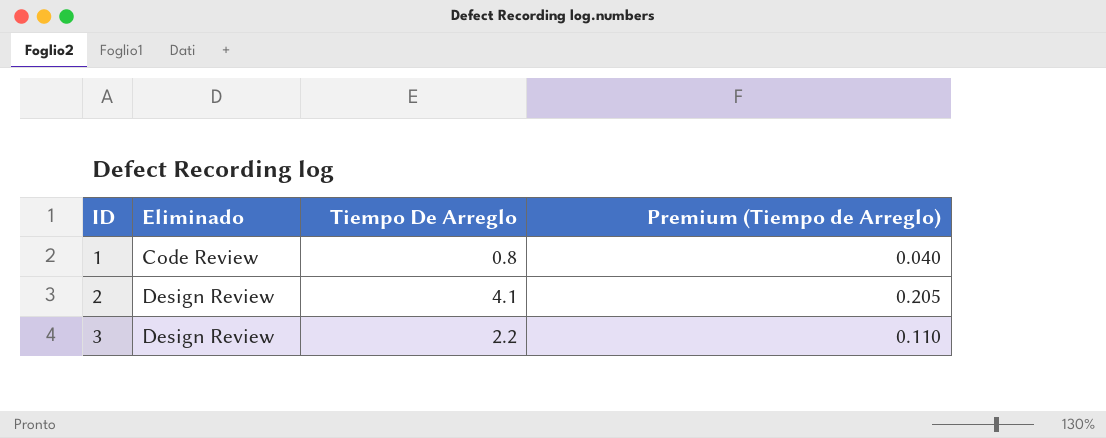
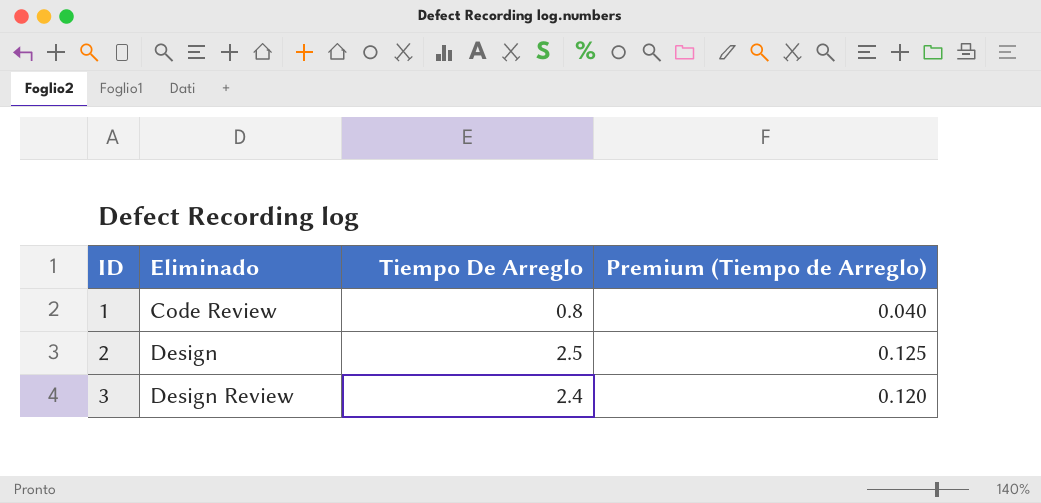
2 | Eliminado: Design Review -> Design
2 | Tiempo De Arreglo: 4.1 -> 2.5
2 | Premium (Tiempo de Arreglo): 0.205 -> 0.125
3 | Tiempo De Arreglo: 2.2 -> 2.4
3 | Premium (Tiempo de Arreglo): 0.110 -> 0.120

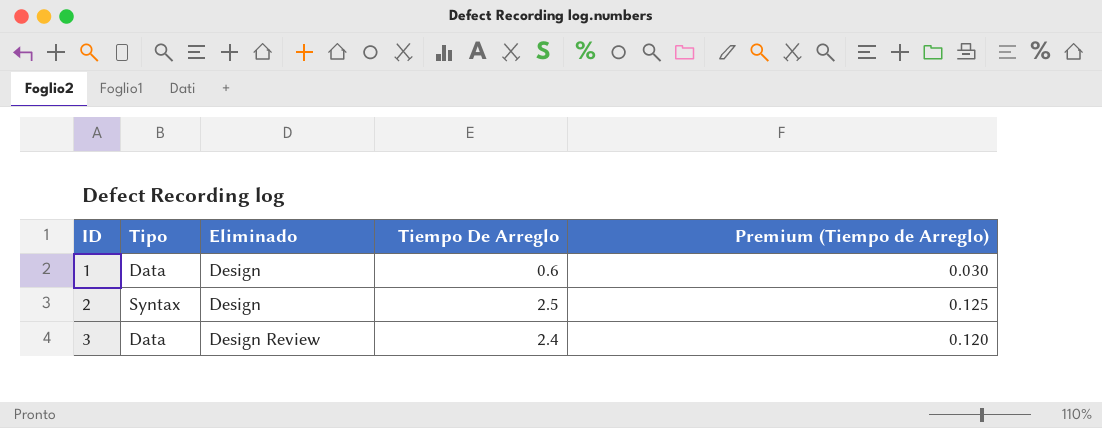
column Tipo | position: none -> 2
1 | Eliminado: Code Review -> Design
1 | Tiempo De Arreglo: 0.8 -> 0.6
1 | Premium (Tiempo de Arreglo): 0.040 -> 0.030

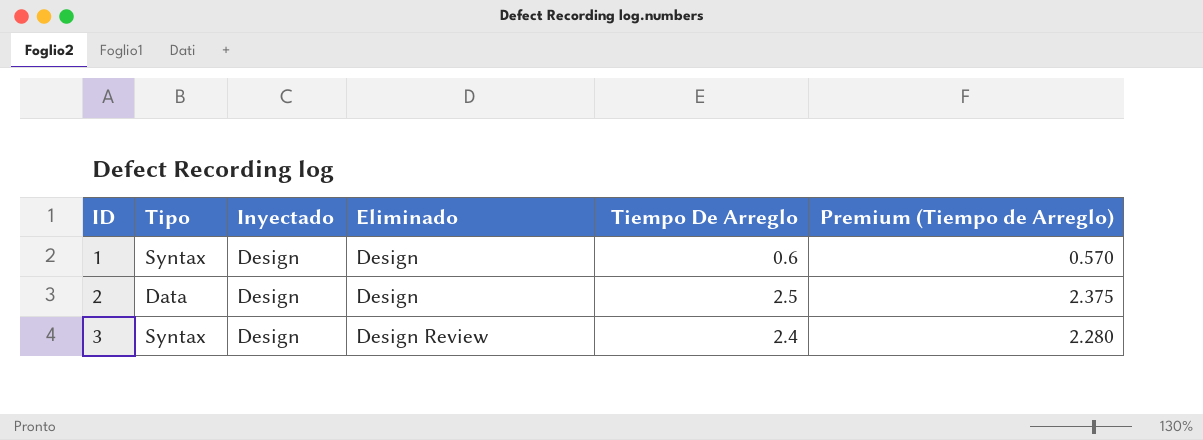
column Inyectado | position: none -> 3
column Premium (Tiempo de Arreglo) | formula: [Tiempo De Arreglo] * 0.05 -> [Tiempo De Arreglo] * 0.95
1 | Tipo: Data -> Syntax
2 | Tipo: Syntax -> Data
3 | Tipo: Data -> Syntax

